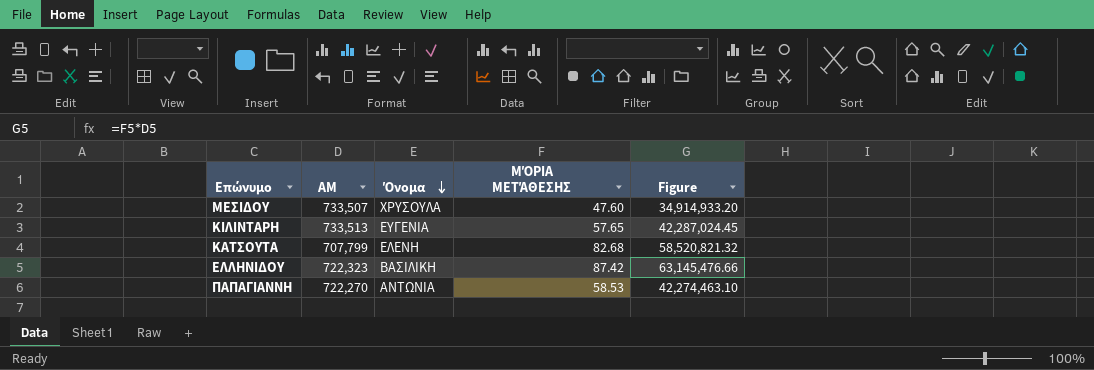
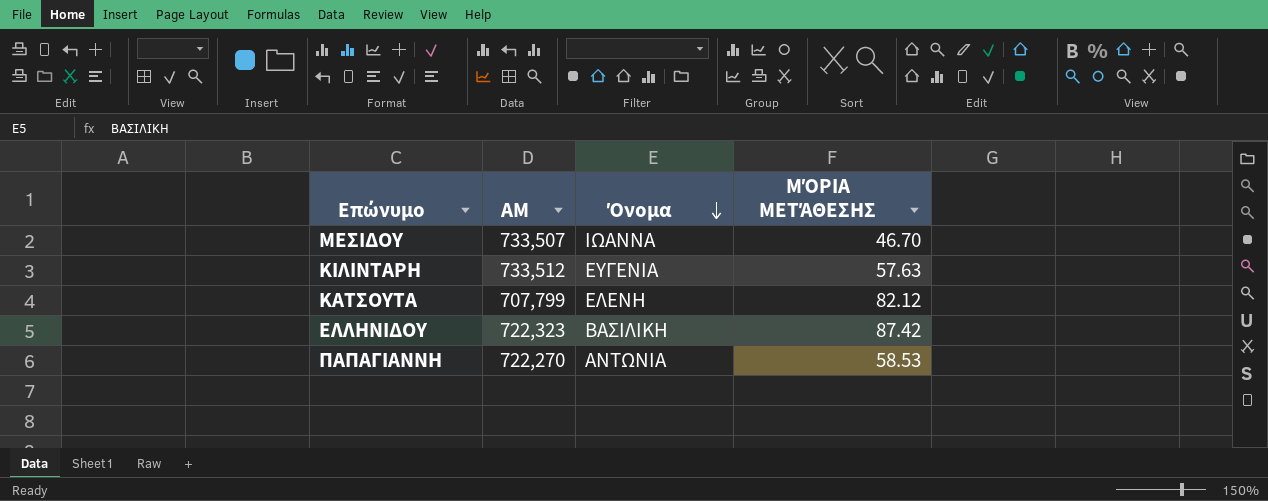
column Figure | formula: [ΑΜ] * [ΜΌΡΙΑ ΜΕΤΆΘΕΣΗΣ] -> none
ΜΕΣΙΔΟΥ | Όνομα: ΧΡΥΣΟΥΛΑ -> ΙΩΑΝΝΑ
ΜΕΣΙΔΟΥ | ΜΌΡΙΑ ΜΕΤΆΘΕΣΗΣ: 47.60 -> 46.70
ΚΙΛΙΝΤΑΡΗ | ΑΜ: 733,513 -> 733,512
ΚΙΛΙΝΤΑΡΗ | ΜΌΡΙΑ ΜΕΤΆΘΕΣΗΣ: 57.65 -> 57.63
ΚΑΤΣΟΥΤΑ | ΜΌΡΙΑ ΜΕΤΆΘΕΣΗΣ: 82.68 -> 82.12

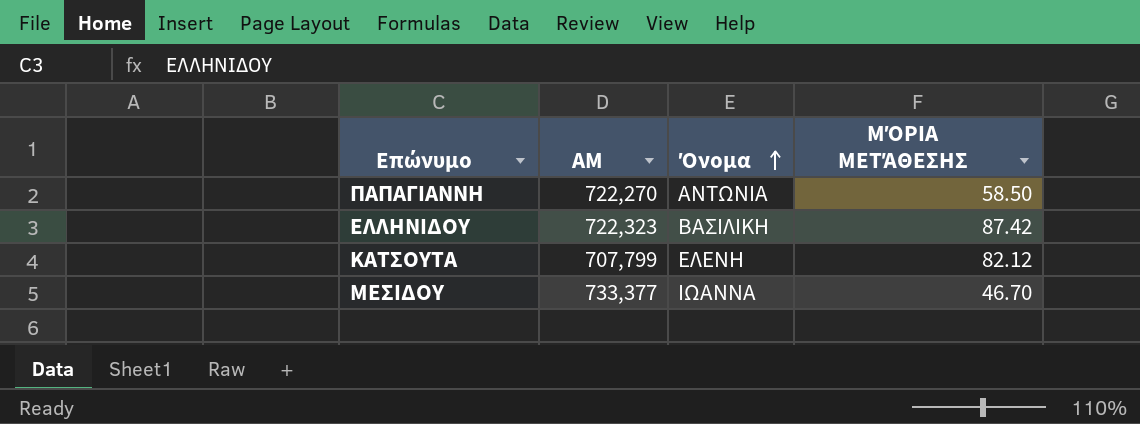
row order: Όνομα descending -> Όνομα ascending
row ΚΙΛΙΝΤΑΡΗ: 733,512 | ΕΥΓΕΝΙΑ | 57.63 -> none
ΠΑΠΑΓΙΑΝΝΗ | ΜΌΡΙΑ ΜΕΤΆΘΕΣΗΣ: 58.53 -> 58.50
ΜΕΣΙΔΟΥ | ΑΜ: 733,507 -> 733,377

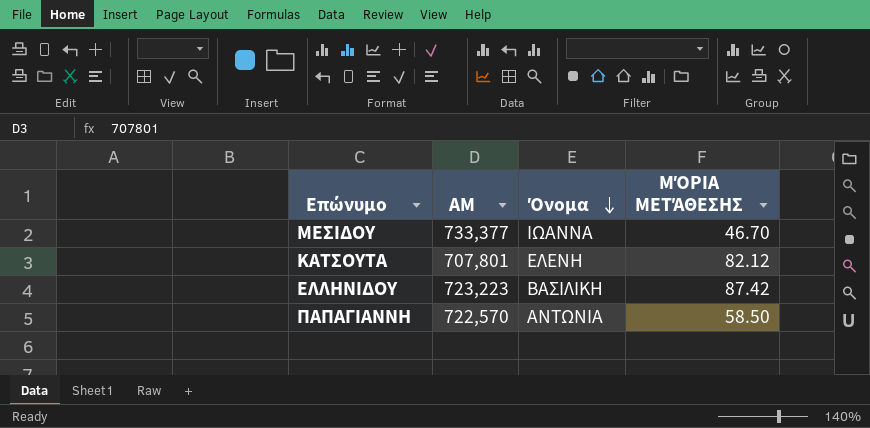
row order: Όνομα ascending -> Όνομα descending
ΚΑΤΣΟΥΤΑ | ΑΜ: 707,799 -> 707,801
ΕΛΛΗΝΙΔΟΥ | ΑΜ: 722,323 -> 723,223
ΠΑΠΑΓΙΑΝΝΗ | ΑΜ: 722,270 -> 722,570

